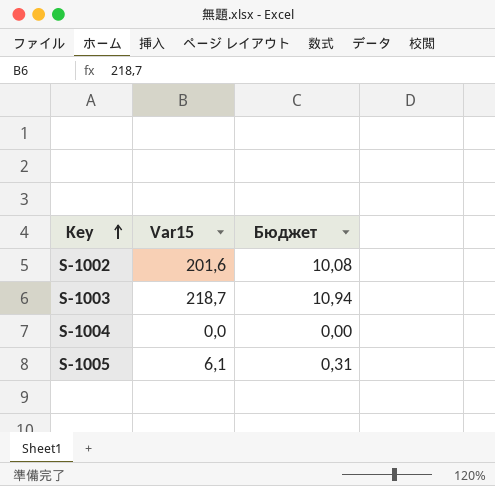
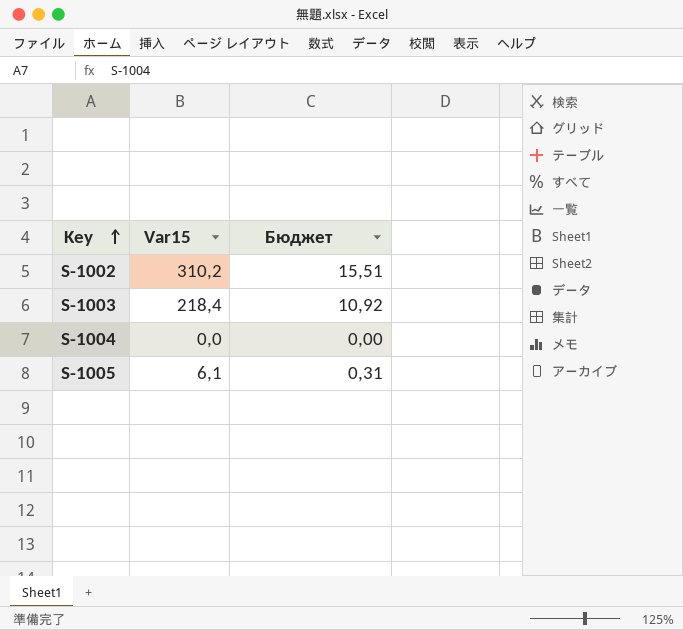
S-1002 | Var15: 201,6 -> 310,2
S-1002 | Бюджет: 10,08 -> 15,51
S-1003 | Var15: 218,7 -> 218,4
S-1003 | Бюджет: 10,94 -> 10,92

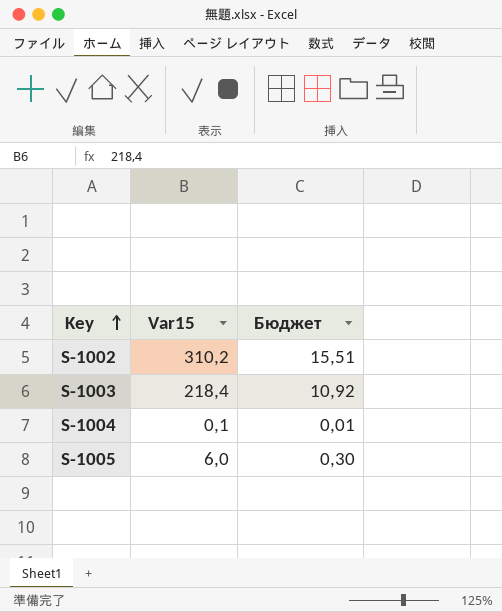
S-1004 | Var15: 0,0 -> 0,1
S-1004 | Бюджет: 0,00 -> 0,01
S-1005 | Var15: 6,1 -> 6,0
S-1005 | Бюджет: 0,31 -> 0,30

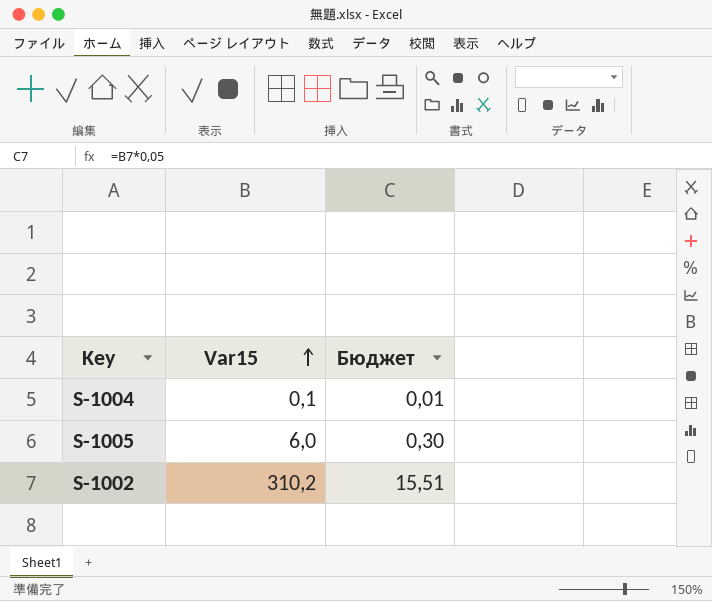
row order: Key ascending -> Var15 ascending
row S-1003: 218,4 | 10,92 -> none

